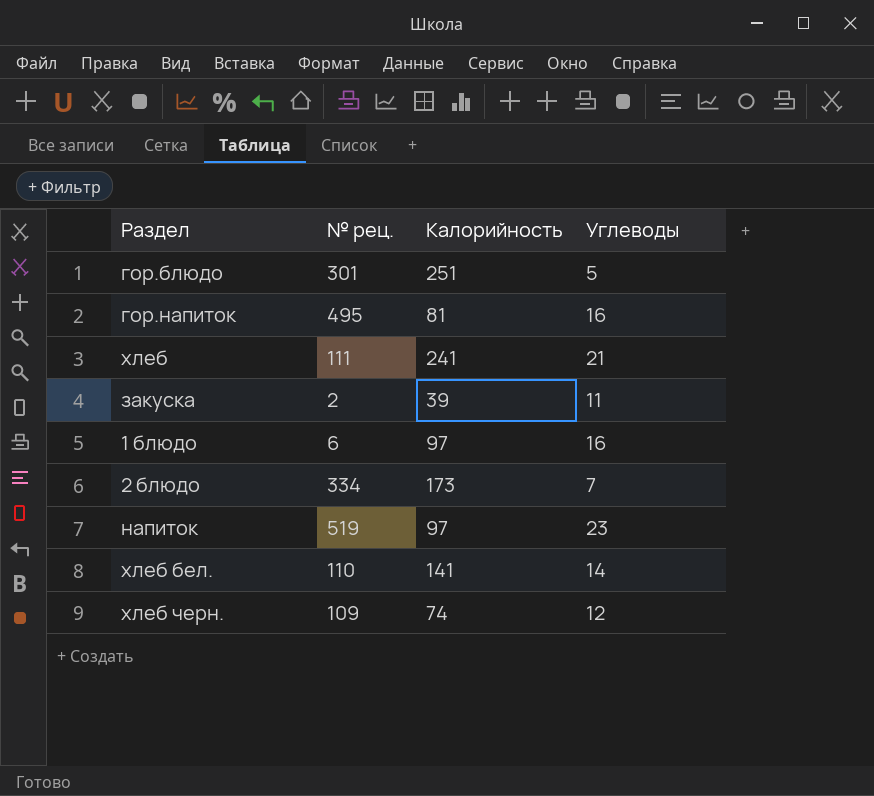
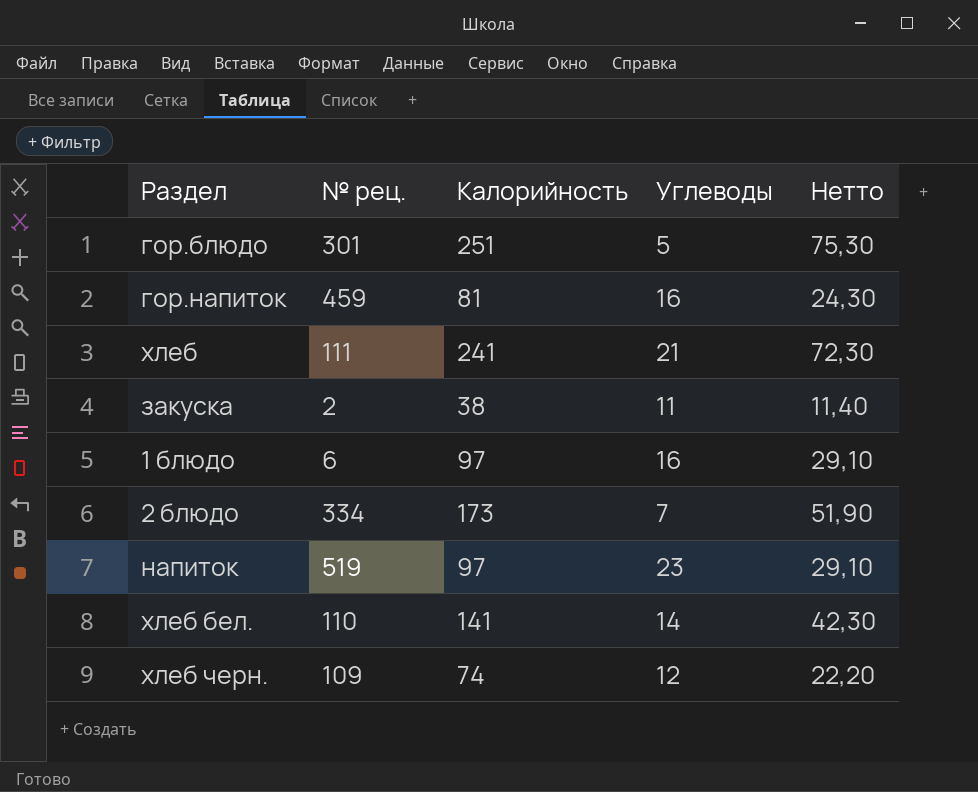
column Нетто | formula: none -> [Калорийность] * 0,3
гор.напиток | № рец.: 495 -> 459
закуска | Калорийность: 39 -> 38

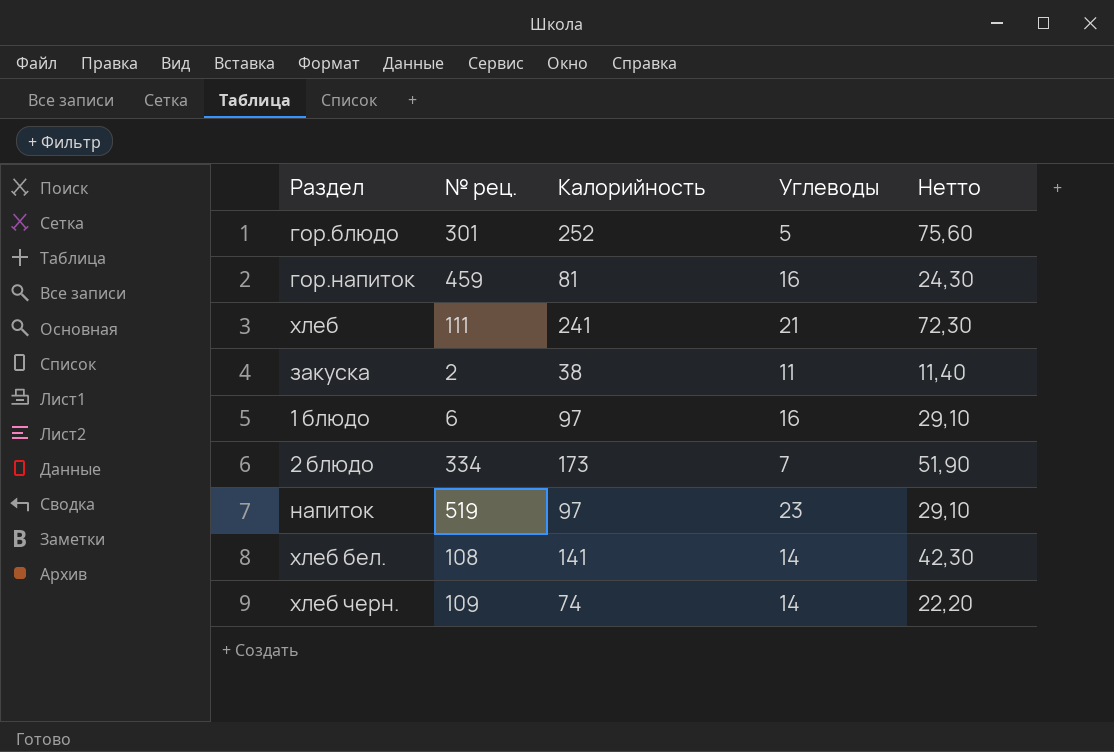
гор.блюдо | Калорийность: 251 -> 252
гор.блюдо | Нетто: 75,30 -> 75,60
хлеб бел. | № рец.: 110 -> 108
хлеб черн. | Углеводы: 12 -> 14

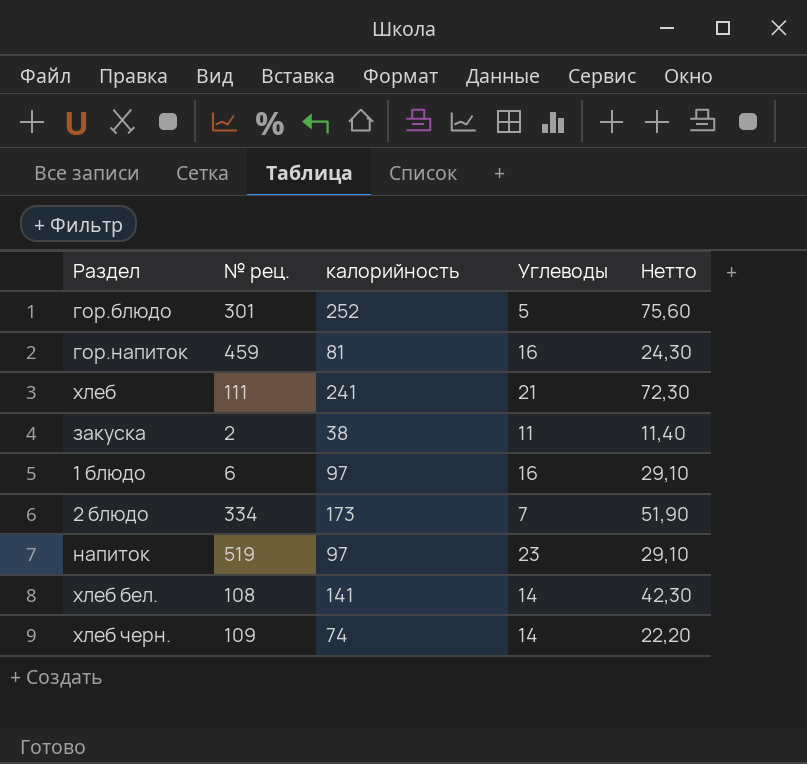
column name: Калорийность -> калорийность

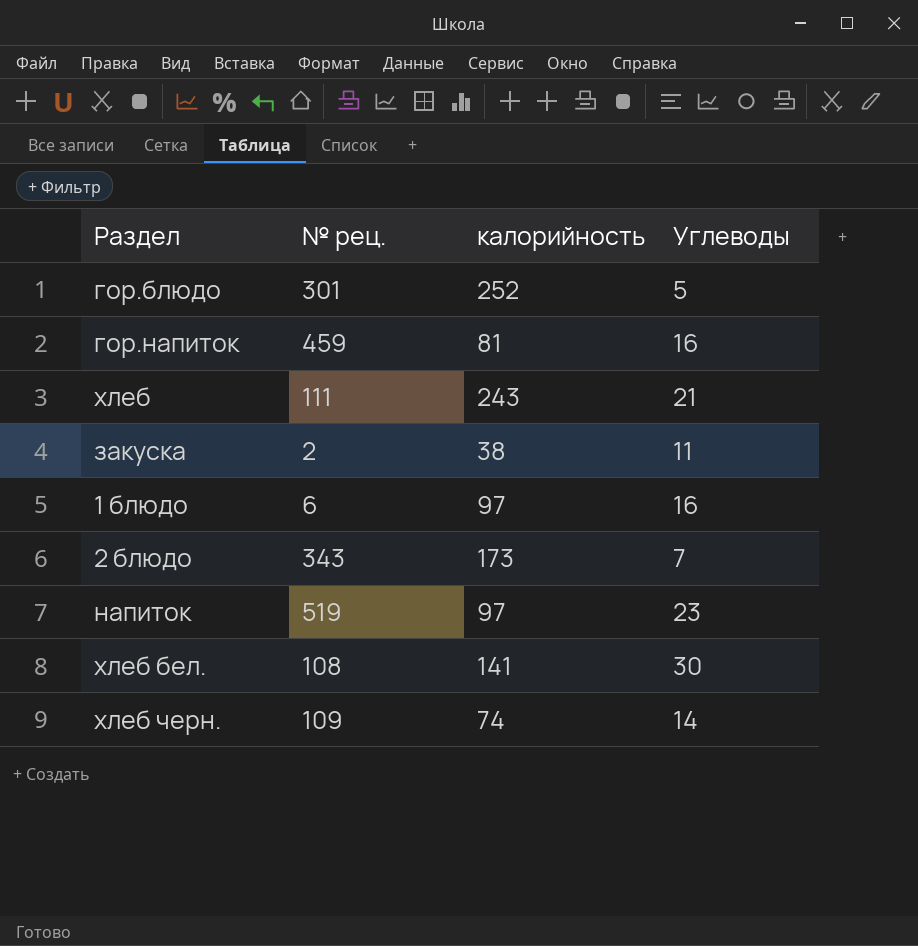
column Нетто | formula: [калорийность] * 0,3 -> none
хлеб | калорийность: 241 -> 243
2 блюдо | № рец.: 334 -> 343
хлеб бел. | Углеводы: 14 -> 30

